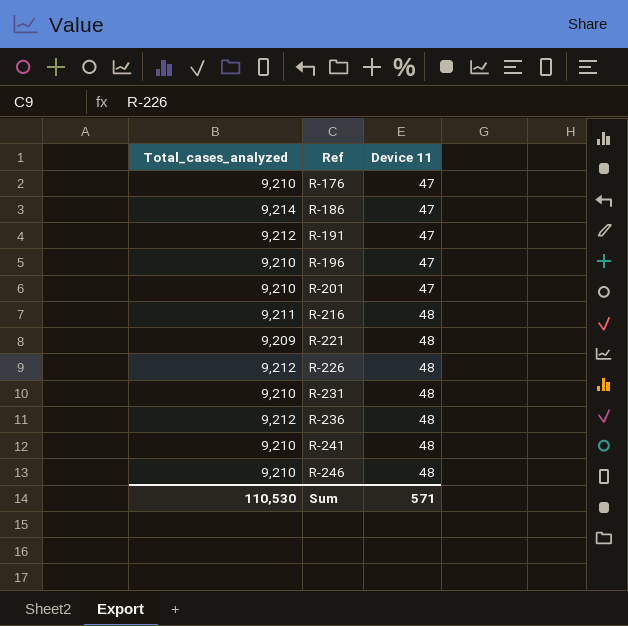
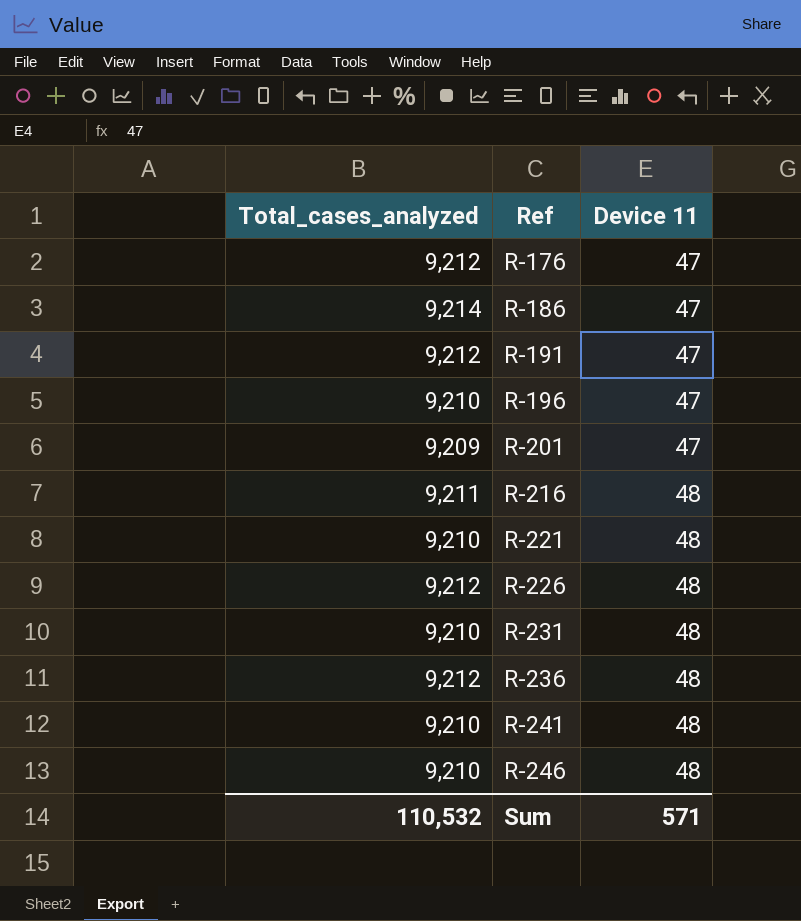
R-176 | Total_cases_analyzed: 9,210 -> 9,212
R-201 | Total_cases_analyzed: 9,210 -> 9,209
R-221 | Total_cases_analyzed: 9,209 -> 9,210
Sum | Total_cases_analyzed: 110,530 -> 110,532

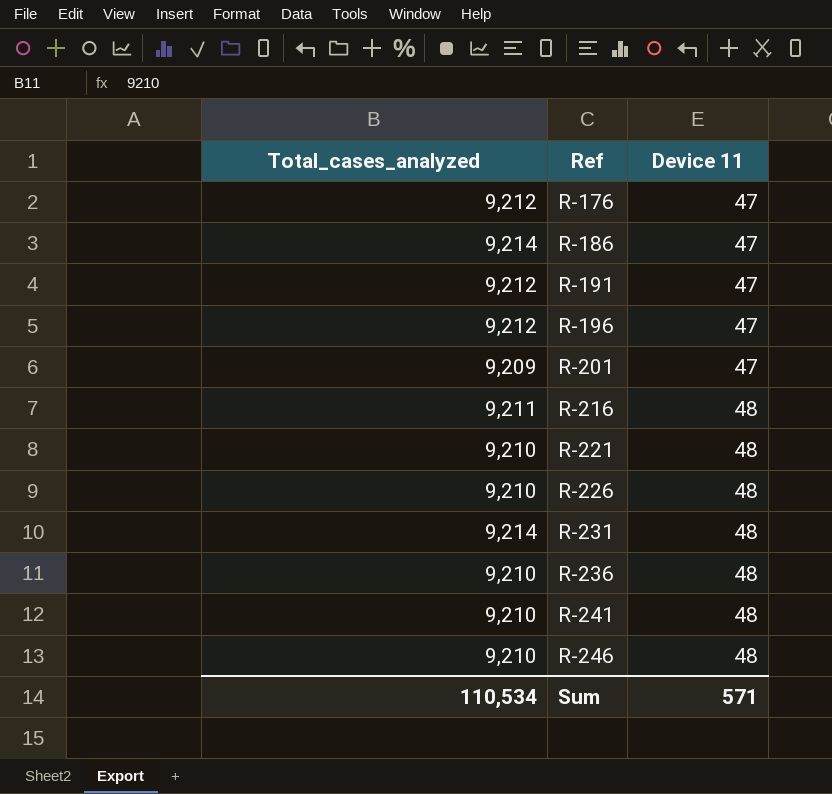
R-196 | Total_cases_analyzed: 9,210 -> 9,212
R-226 | Total_cases_analyzed: 9,212 -> 9,210
R-231 | Total_cases_analyzed: 9,210 -> 9,214
R-236 | Total_cases_analyzed: 9,212 -> 9,210
Sum | Total_cases_analyzed: 110,532 -> 110,534

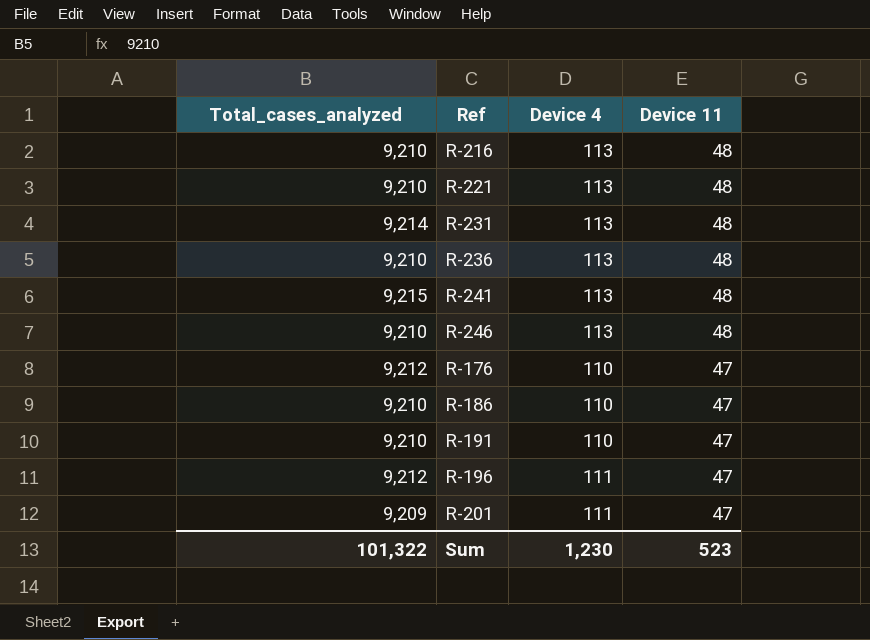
row order: Ref ascending -> Device 11 descending
column Device 4 | position: none -> 3
row R-226: 9,210 | 48 -> none
R-216 | Total_cases_analyzed: 9,211 -> 9,210
R-241 | Total_cases_analyzed: 9,210 -> 9,215
R-186 | Total_cases_analyzed: 9,214 -> 9,210
R-191 | Total_cases_analyzed: 9,212 -> 9,210
Sum | Total_cases_analyzed: 110,534 -> 101,322
Sum | Device 11: 571 -> 523

